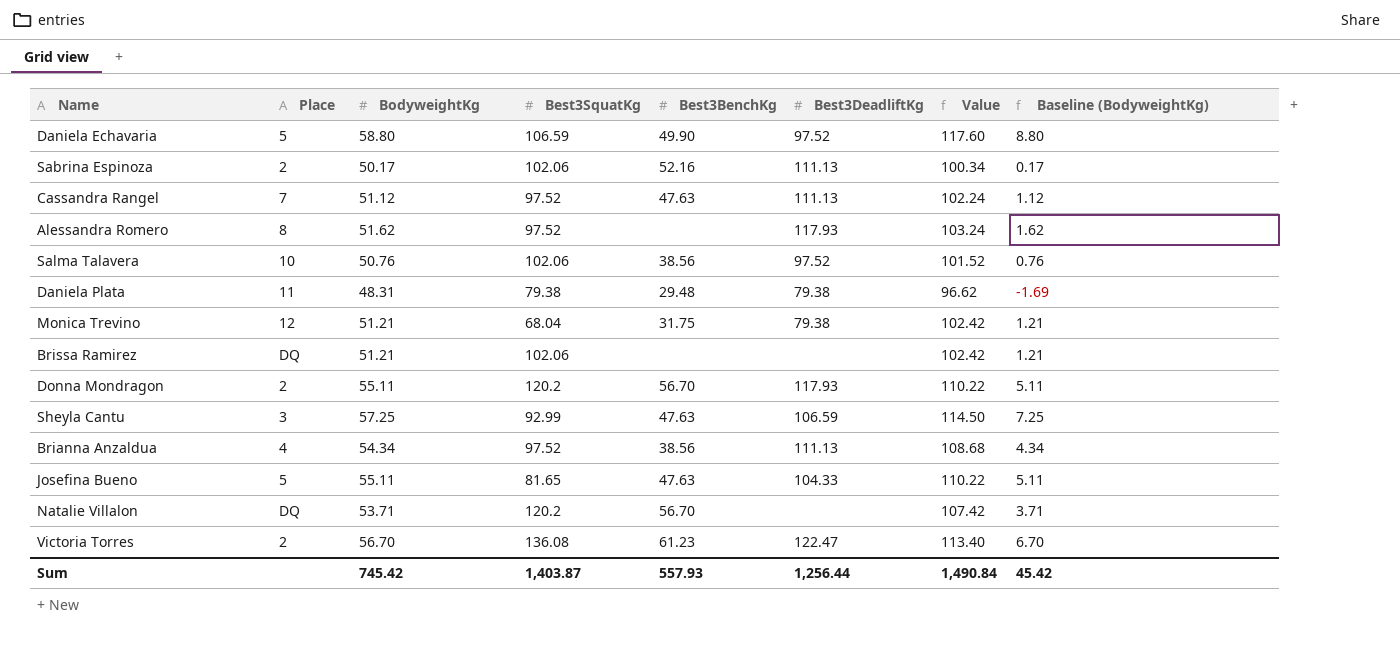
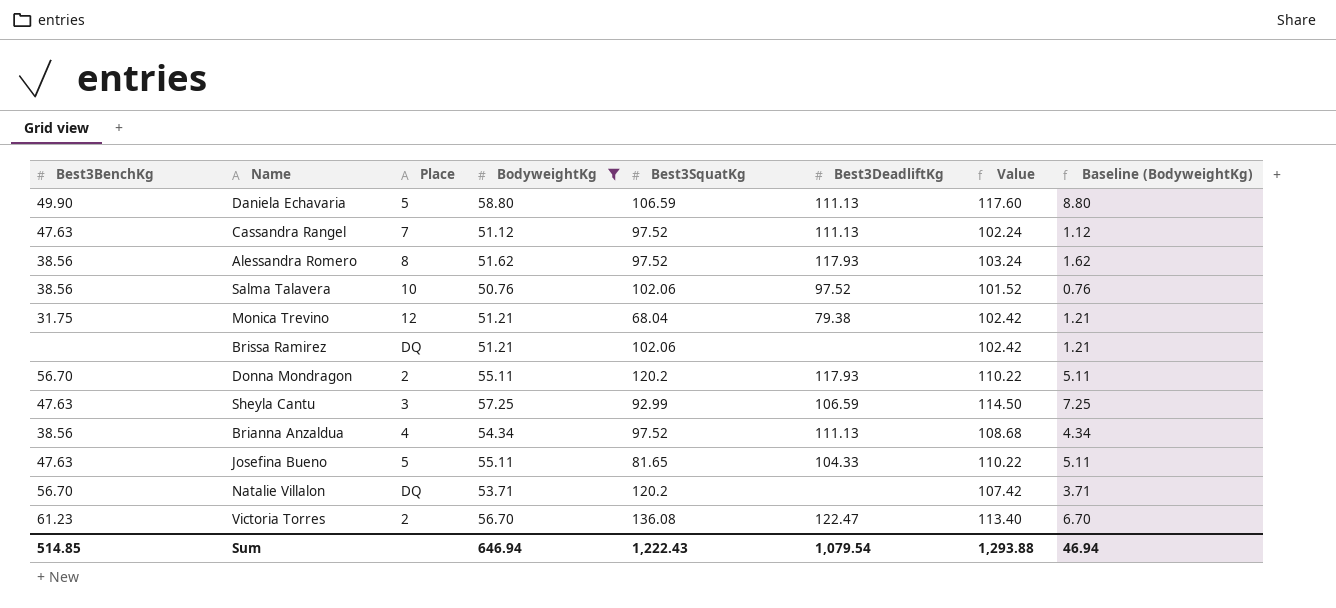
filter: none -> BodyweightKg >= 50.76
column Best3BenchKg | position: 5 -> 1
Daniela Echavaria | Best3DeadliftKg: 97.52 -> 111.13
Alessandra Romero | Best3BenchKg: none -> 38.56
Sum | Best3BenchKg: 557.93 -> 514.85
Sum | BodyweightKg: 745.42 -> 646.94
Sum | Best3SquatKg: 1,403.87 -> 1,222.43
Sum | Best3DeadliftKg: 1,256.44 -> 1,079.54
Sum | Value: 1,490.84 -> 1,293.88
Sum | Baseline (BodyweightKg): 45.42 -> 46.94

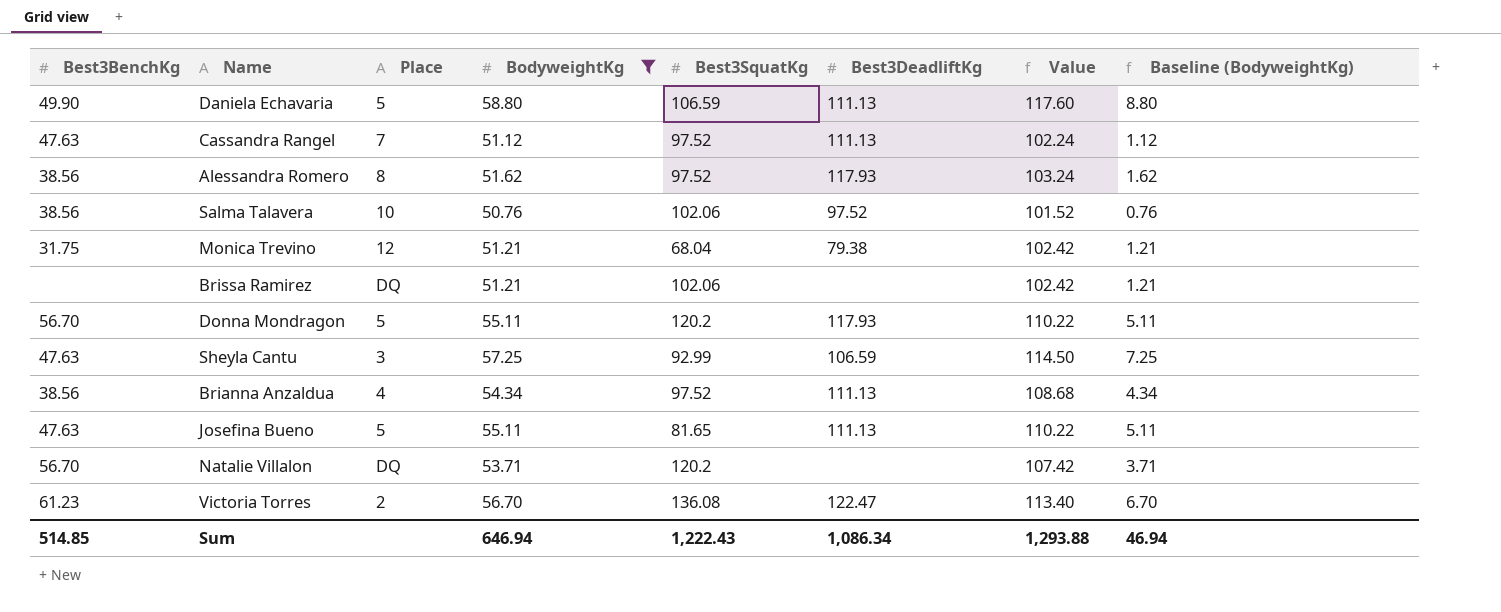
Donna Mondragon | Place: 2 -> 5
Josefina Bueno | Best3DeadliftKg: 104.33 -> 111.13
Sum | Best3DeadliftKg: 1,079.54 -> 1,086.34

